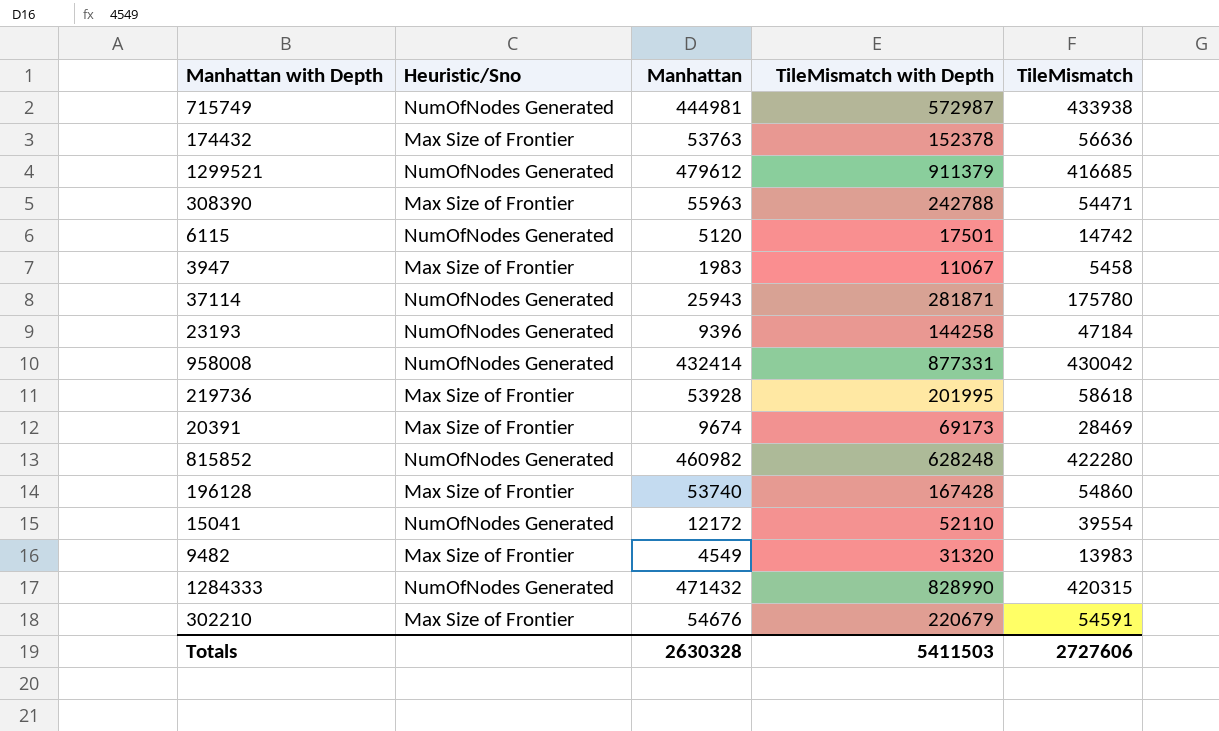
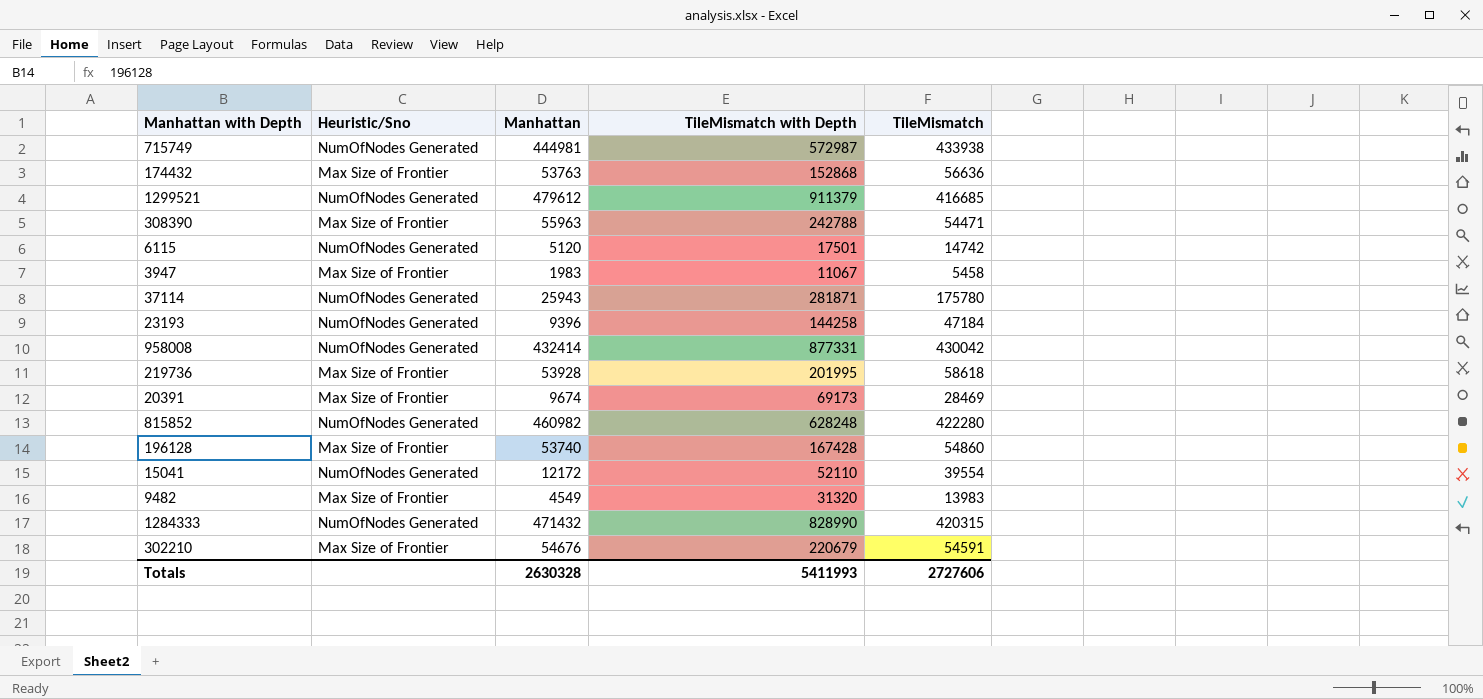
174432 | TileMismatch with Depth: 152378 -> 152868
Totals | TileMismatch with Depth: 5411503 -> 5411993

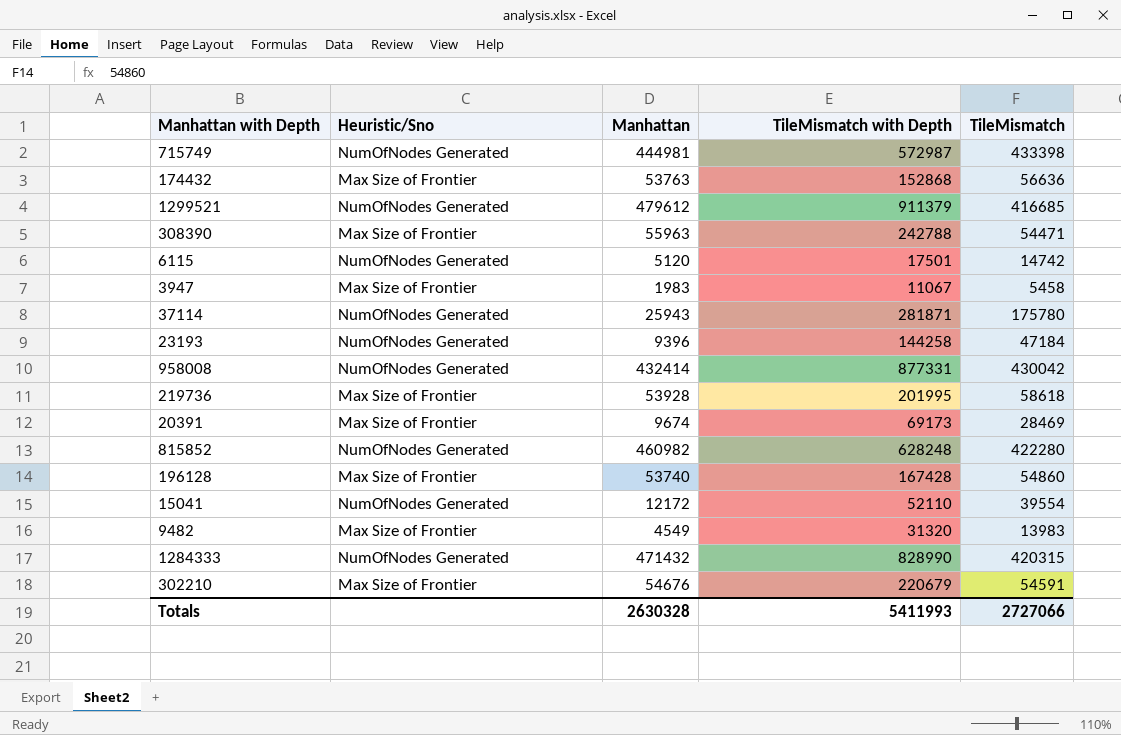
715749 | TileMismatch: 433938 -> 433398
Totals | TileMismatch: 2727606 -> 2727066

